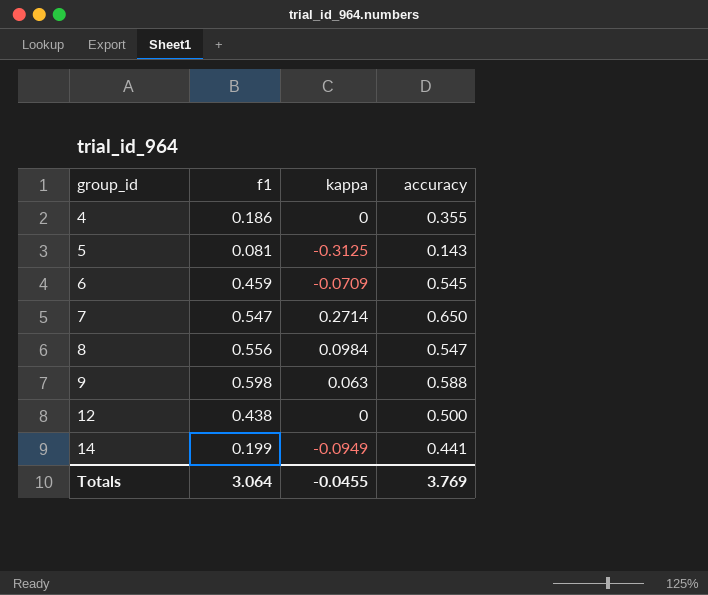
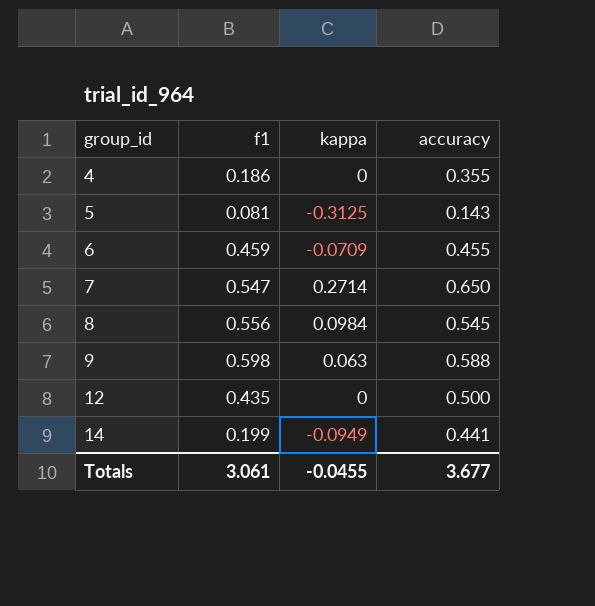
6 | accuracy: 0.545 -> 0.455
8 | accuracy: 0.547 -> 0.545
12 | f1: 0.438 -> 0.435
Totals | f1: 3.064 -> 3.061
Totals | accuracy: 3.769 -> 3.677

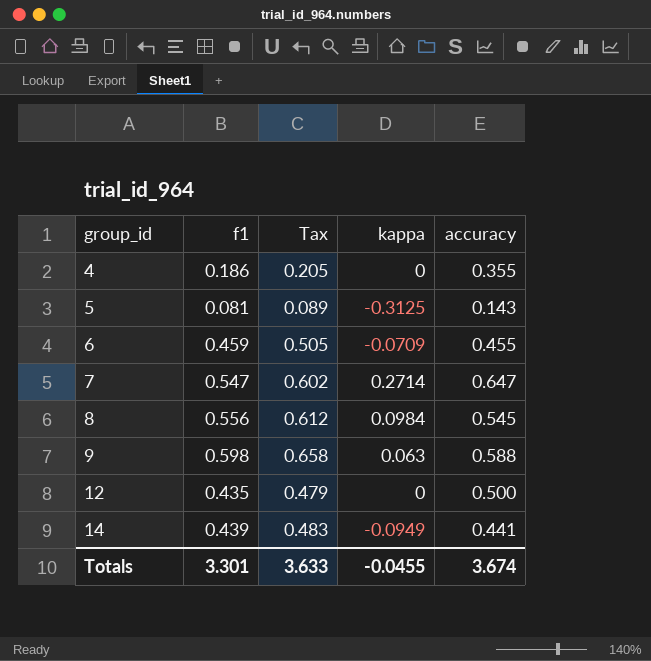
column Tax | formula: none -> [f1] * 1.1
7 | accuracy: 0.650 -> 0.647
14 | f1: 0.199 -> 0.439
Totals | f1: 3.061 -> 3.301
Totals | accuracy: 3.677 -> 3.674

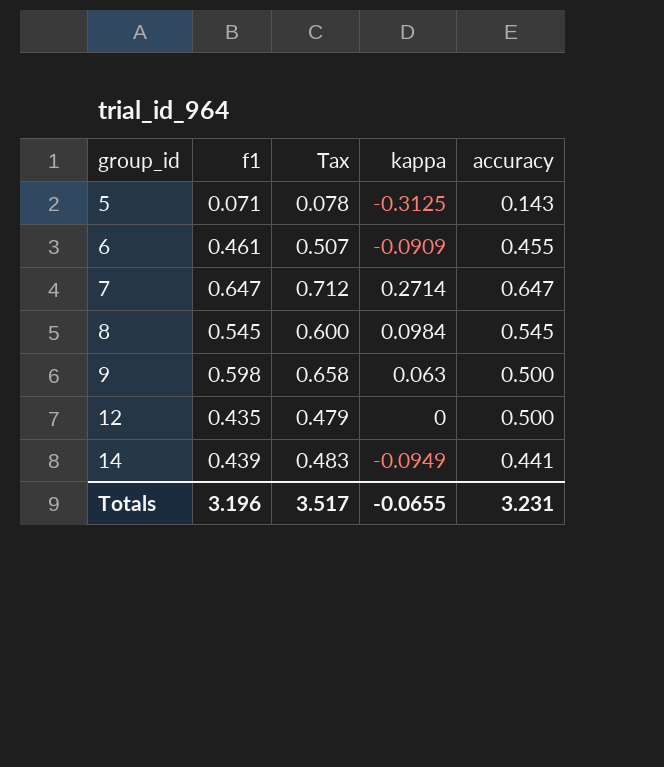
row 4: 0.186 | 0.205 | 0 | 0.355 -> none
5 | f1: 0.081 -> 0.071
5 | Tax: 0.089 -> 0.078
6 | f1: 0.459 -> 0.461
6 | Tax: 0.505 -> 0.507
6 | kappa: -0.0709 -> -0.0909
7 | f1: 0.547 -> 0.647
7 | Tax: 0.602 -> 0.712
8 | f1: 0.556 -> 0.545
8 | Tax: 0.612 -> 0.600
9 | accuracy: 0.588 -> 0.500
Totals | f1: 3.301 -> 3.196
Totals | Tax: 3.633 -> 3.517
Totals | kappa: -0.0455 -> -0.0655
Totals | accuracy: 3.674 -> 3.231

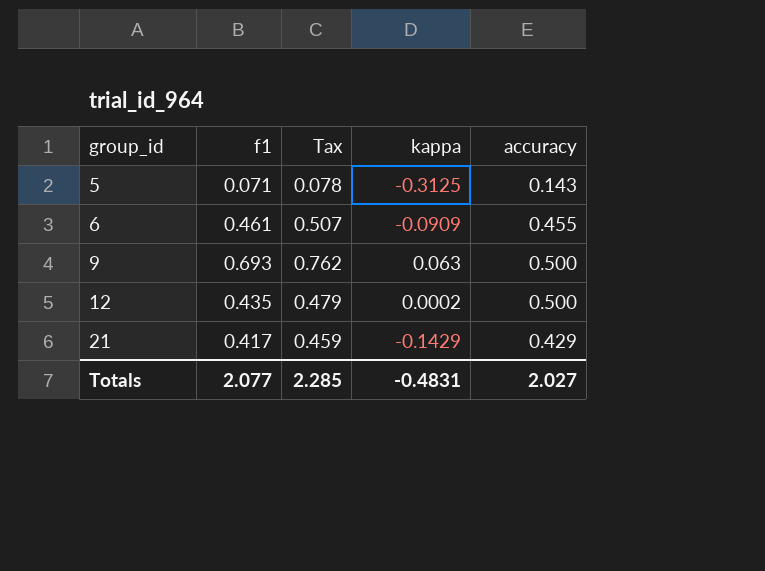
row 7: 0.647 | 0.712 | 0.2714 | 0.647 -> none
row 8: 0.545 | 0.600 | 0.0984 | 0.545 -> none
row 14: 0.439 | 0.483 | -0.0949 | 0.441 -> none
9 | f1: 0.598 -> 0.693
9 | Tax: 0.658 -> 0.762
12 | kappa: 0 -> 0.0002
row 21: none -> 0.417 | 0.459 | -0.1429 | 0.429
Totals | f1: 3.196 -> 2.077
Totals | Tax: 3.517 -> 2.285
Totals | kappa: -0.0655 -> -0.4831
Totals | accuracy: 3.231 -> 2.027

